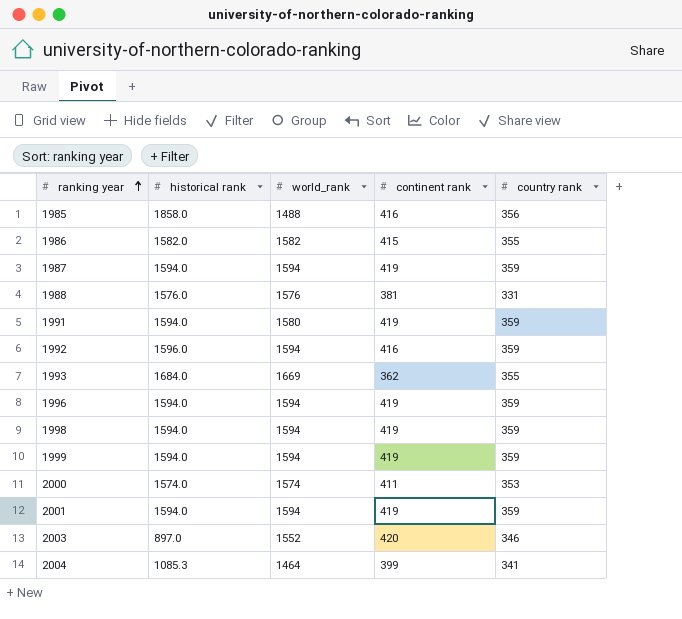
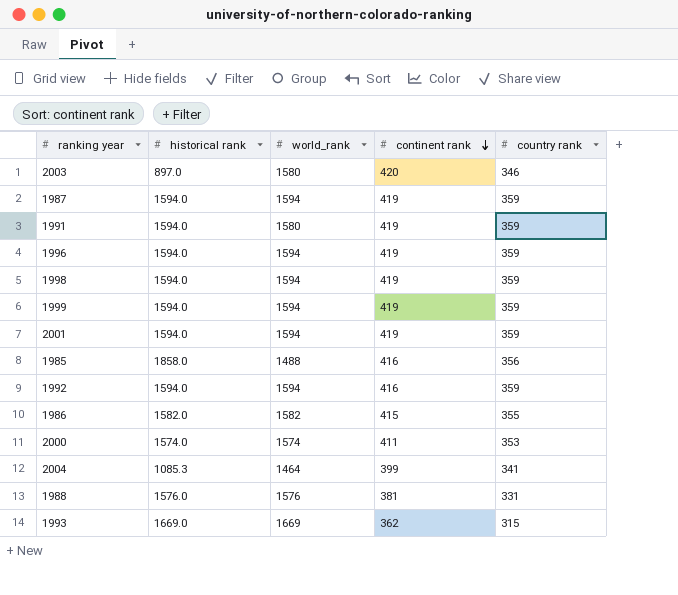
row order: ranking year ascending -> continent rank descending
2003 | world_rank: 1552 -> 1580
1992 | historical rank: 1596.0 -> 1594.0
1993 | historical rank: 1684.0 -> 1669.0
1993 | country rank: 355 -> 315

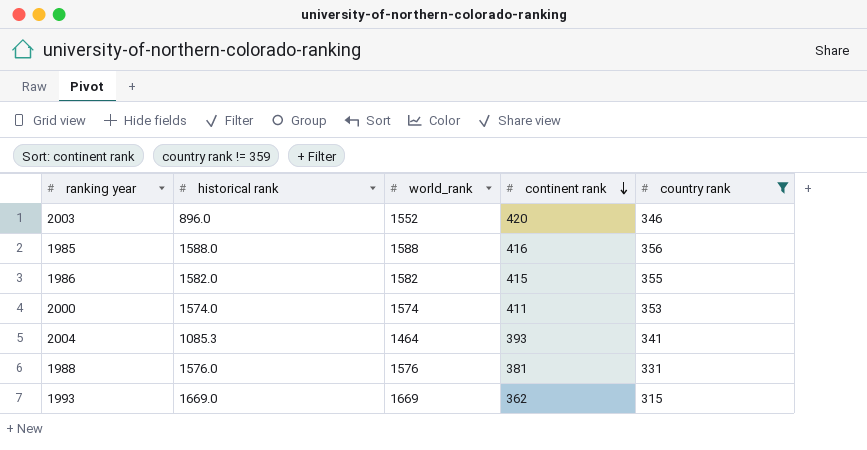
filter: none -> country rank != 359
2003 | historical rank: 897.0 -> 896.0
2003 | world_rank: 1580 -> 1552
1985 | historical rank: 1858.0 -> 1588.0
1985 | world_rank: 1488 -> 1588
2004 | continent rank: 399 -> 393

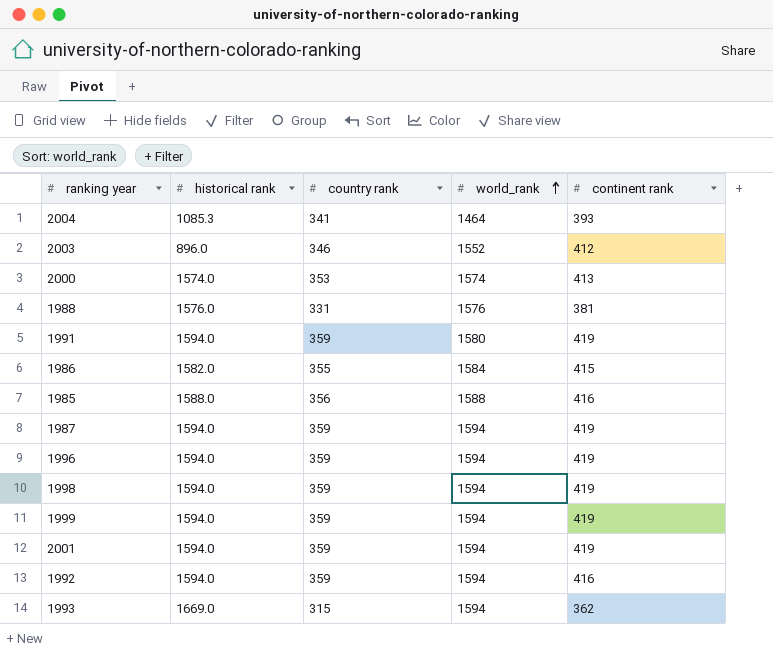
filter: country rank != 359 -> none
row order: continent rank descending -> world_rank ascending
column country rank | position: 5 -> 3
2003 | continent rank: 420 -> 412
2000 | continent rank: 411 -> 413
1986 | world_rank: 1582 -> 1584
1993 | world_rank: 1669 -> 1594

